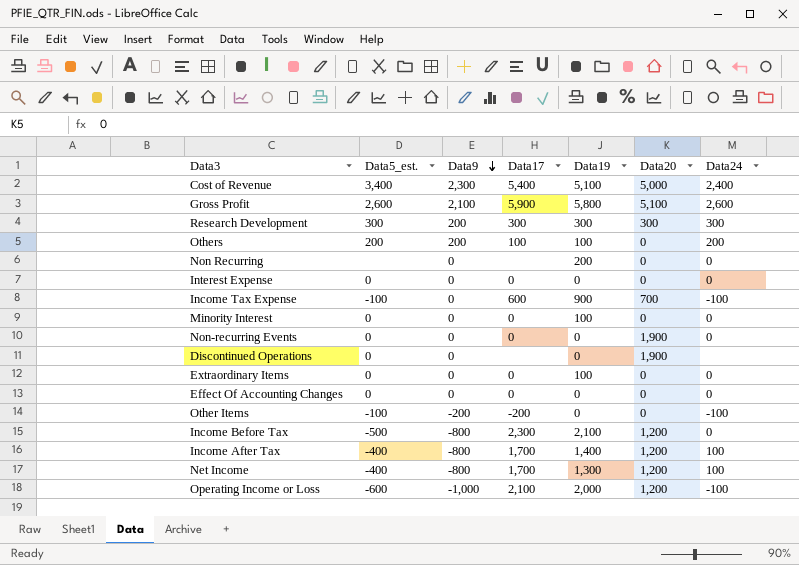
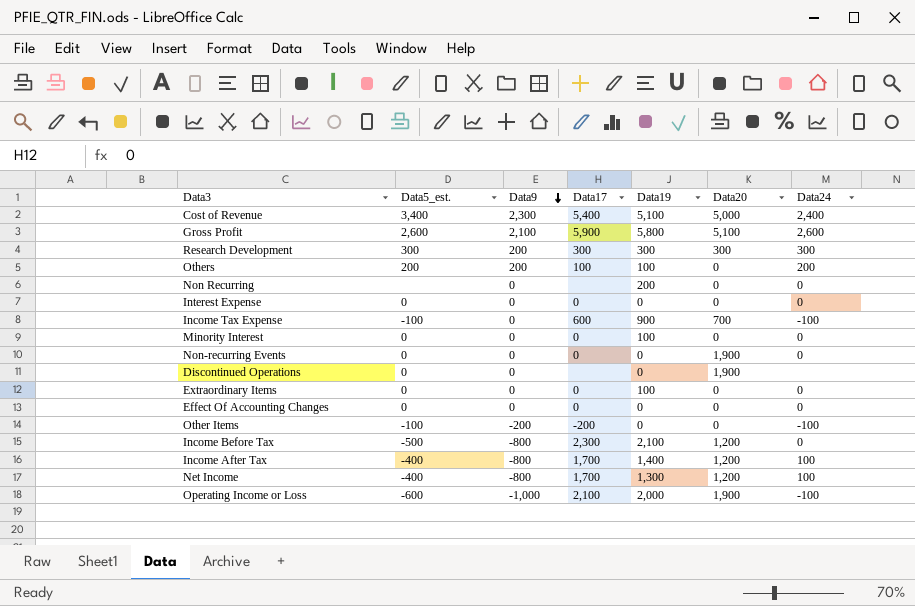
Operating Income or Loss | Data20: 1,200 -> 1,900

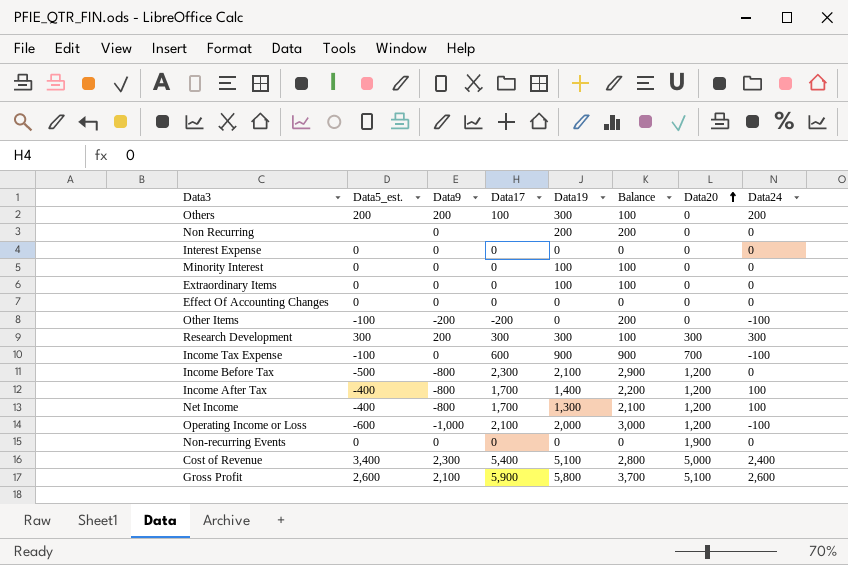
row order: Data9 descending -> Data20 ascending
column Balance | formula: none -> [Data19] - [Data9]
row Discontinued Operations: 0 | 0 | none | 0 | 1,900 | none -> none
Others | Data19: 100 -> 300
Operating Income or Loss | Data20: 1,900 -> 1,200

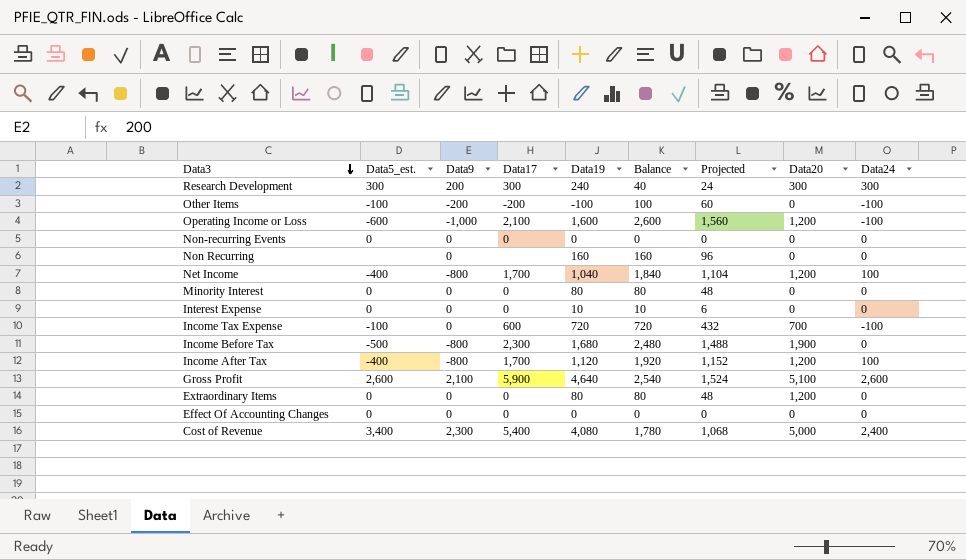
row order: Data20 ascending -> Data3 descending
column Projected | formula: none -> [Balance] * 0.6
row Others: 200 | 200 | 100 | 300 | 100 | 0 | 200 -> none
Research Development | Data19: 300 -> 240
Research Development | Balance: 100 -> 40
Other Items | Data19: 0 -> -100
Other Items | Balance: 200 -> 100
Operating Income or Loss | Data19: 2,000 -> 1,600
Operating Income or Loss | Balance: 3,000 -> 2,600
Non-recurring Events | Data20: 1,900 -> 0
Non Recurring | Data19: 200 -> 160
Non Recurring | Balance: 200 -> 160
Net Income | Data19: 1,300 -> 1,040
Net Income | Balance: 2,100 -> 1,840
Minority Interest | Data19: 100 -> 80
Minority Interest | Balance: 100 -> 80
Interest Expense | Data19: 0 -> 10
Interest Expense | Balance: 0 -> 10
Income Tax Expense | Data19: 900 -> 720
Income Tax Expense | Balance: 900 -> 720
Income Before Tax | Data19: 2,100 -> 1,680
Income Before Tax | Balance: 2,900 -> 2,480
Income Before Tax | Data20: 1,200 -> 1,900
Income After Tax | Data19: 1,400 -> 1,120
Income After Tax | Balance: 2,200 -> 1,920
Gross Profit | Data19: 5,800 -> 4,640
Gross Profit | Balance: 3,700 -> 2,540
Extraordinary Items | Data19: 100 -> 80
Extraordinary Items | Balance: 100 -> 80
Extraordinary Items | Data20: 0 -> 1,200
Cost of Revenue | Data19: 5,100 -> 4,080
Cost of Revenue | Balance: 2,800 -> 1,780

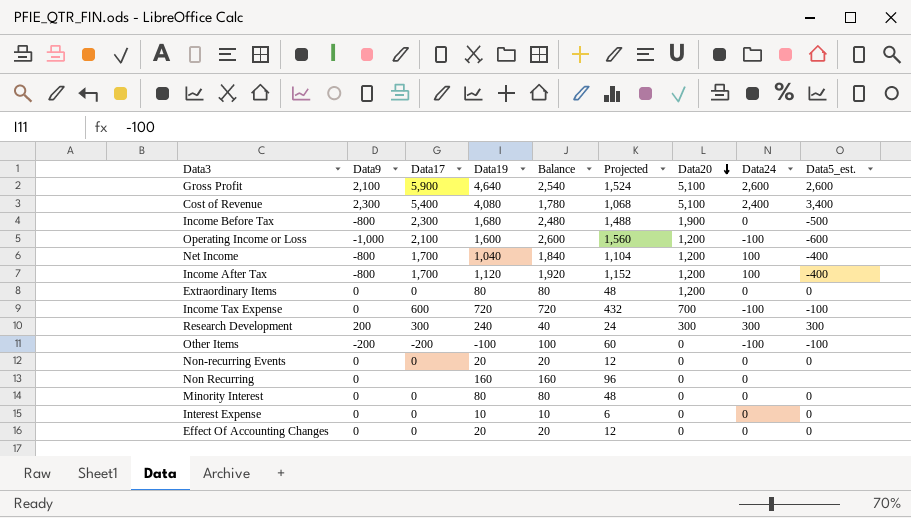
row order: Data3 descending -> Data20 descending
column Data5_est. | position: 2 -> 9
Cost of Revenue | Data20: 5,000 -> 5,100
Non-recurring Events | Data19: 0 -> 20
Non-recurring Events | Balance: 0 -> 20
Non-recurring Events | Projected: 0 -> 12
Effect Of Accounting Changes | Data19: 0 -> 20
Effect Of Accounting Changes | Balance: 0 -> 20
Effect Of Accounting Changes | Projected: 0 -> 12

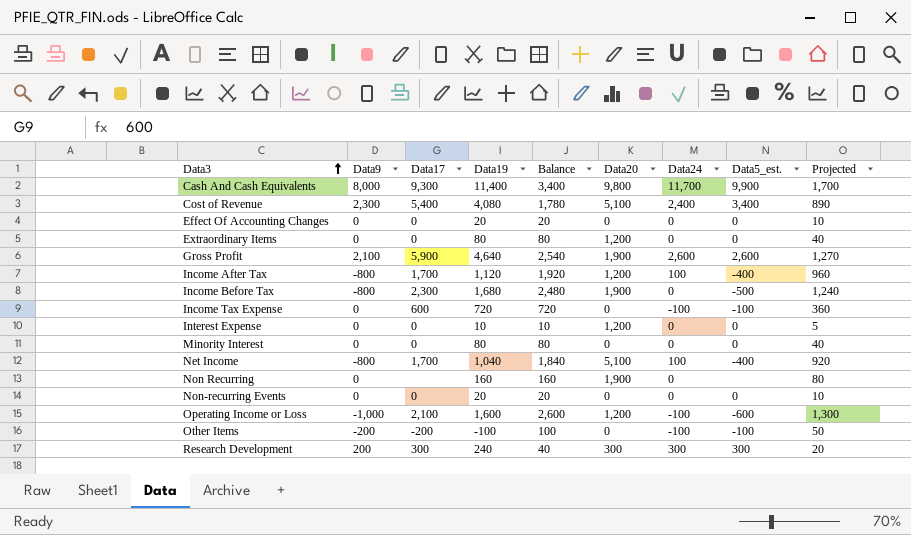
row order: Data20 descending -> Data3 ascending
column Projected | formula: [Balance] * 0.6 -> [Balance] * 0.5
column Projected | position: 6 -> 9
row Cash And Cash Equivalents: none -> 8,000 | 9,300 | 11,400 | 3,400 | 9,800 | 11,700 | 9,900 | 1,700
Gross Profit | Data20: 5,100 -> 1,900
Income Tax Expense | Data20: 700 -> 0
Interest Expense | Data20: 0 -> 1,200
Net Income | Data20: 1,200 -> 5,100
Non Recurring | Data20: 0 -> 1,900

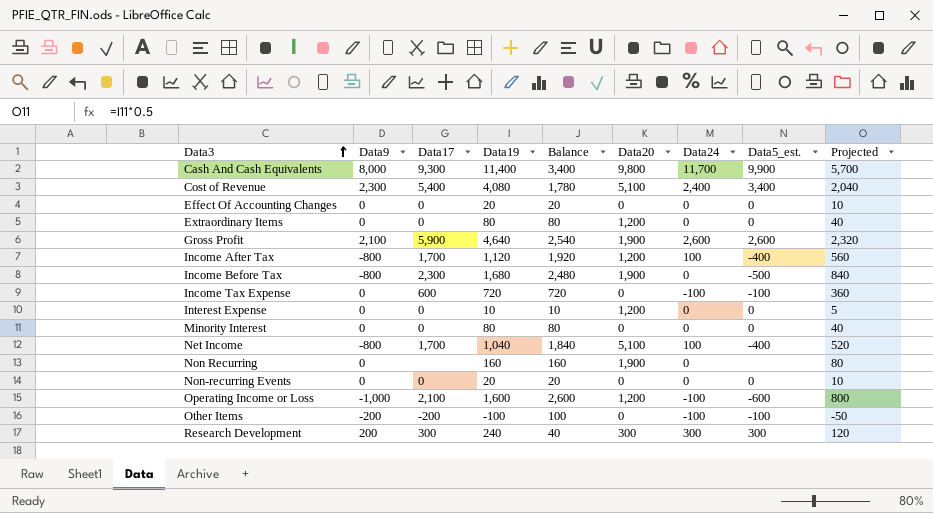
column Projected | formula: [Balance] * 0.5 -> [Data19] * 0.5

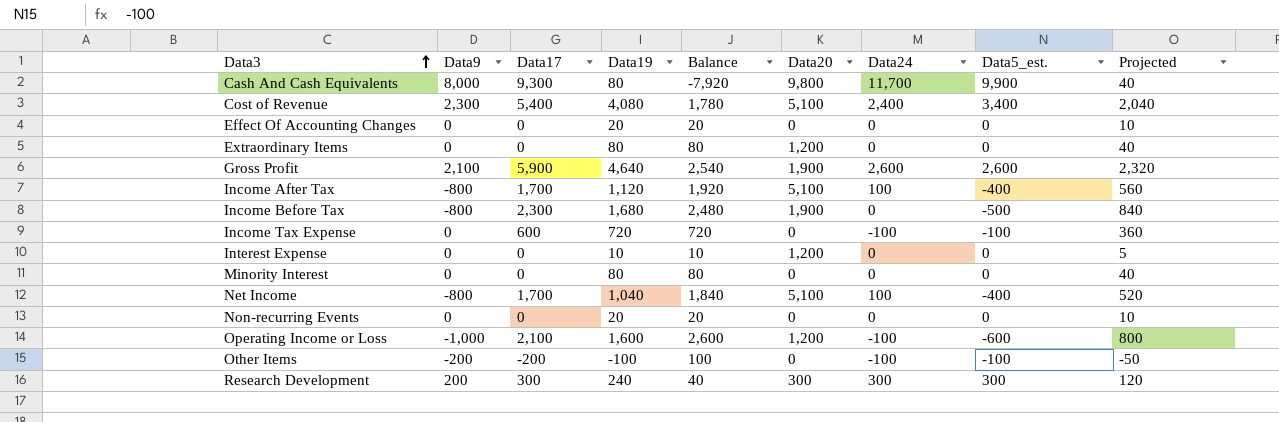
row Non Recurring: 0 | none | 160 | 160 | 1,900 | 0 | none | 80 -> none
Cash And Cash Equivalents | Data19: 11,400 -> 80
Cash And Cash Equivalents | Balance: 3,400 -> -7,920
Cash And Cash Equivalents | Projected: 5,700 -> 40
Income After Tax | Data20: 1,200 -> 5,100

